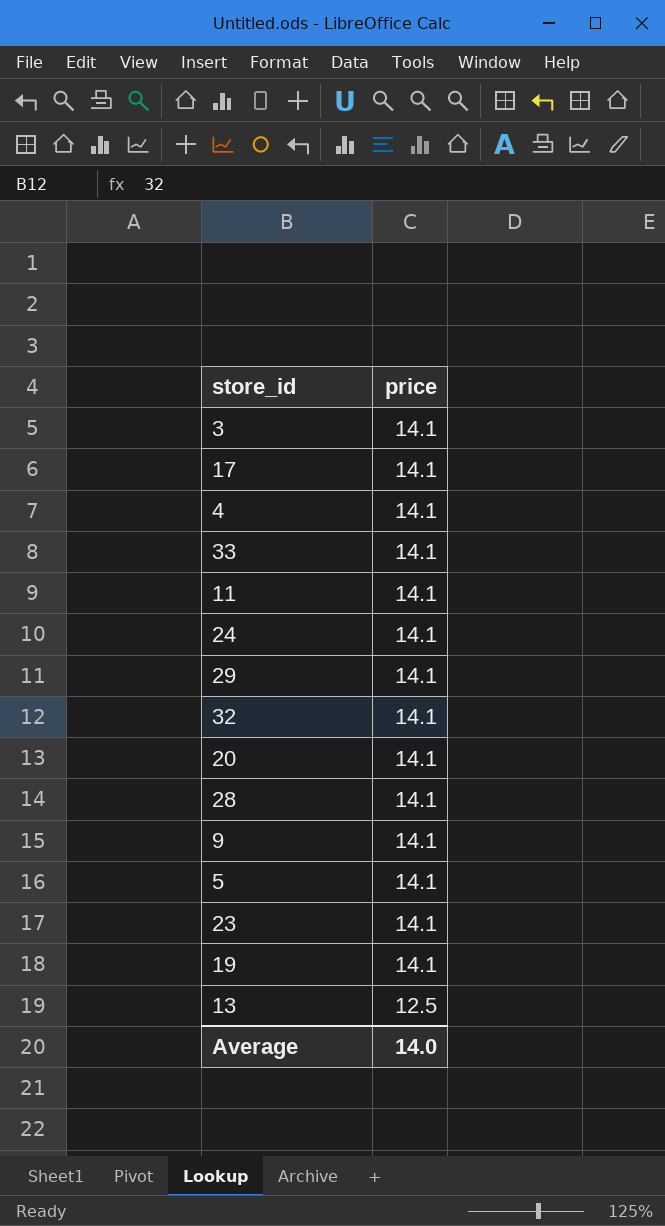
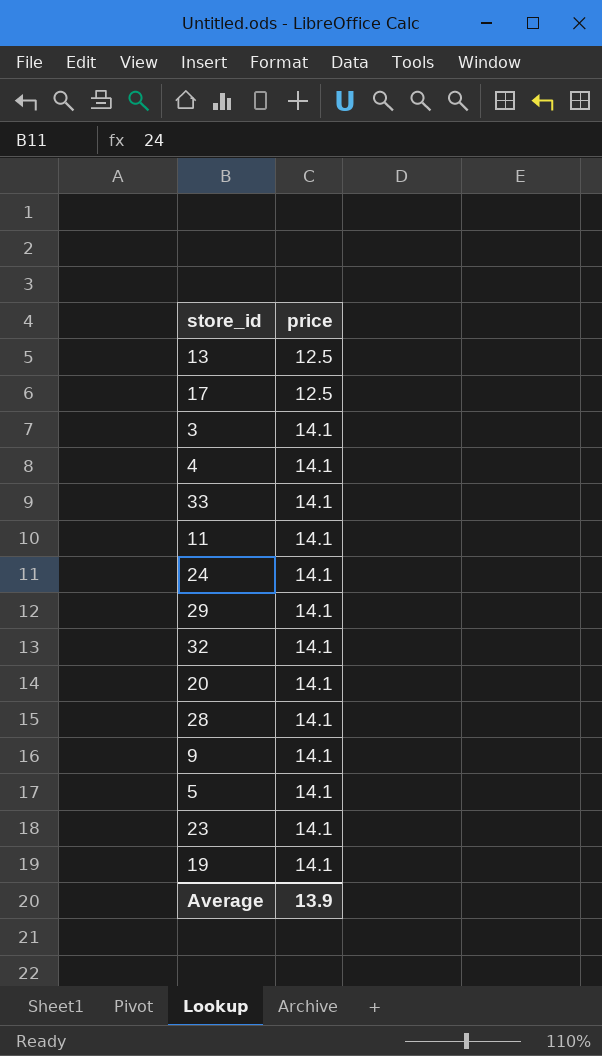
row order: price descending -> price ascending
17 | price: 14.1 -> 12.5
Average | price: 14.0 -> 13.9

